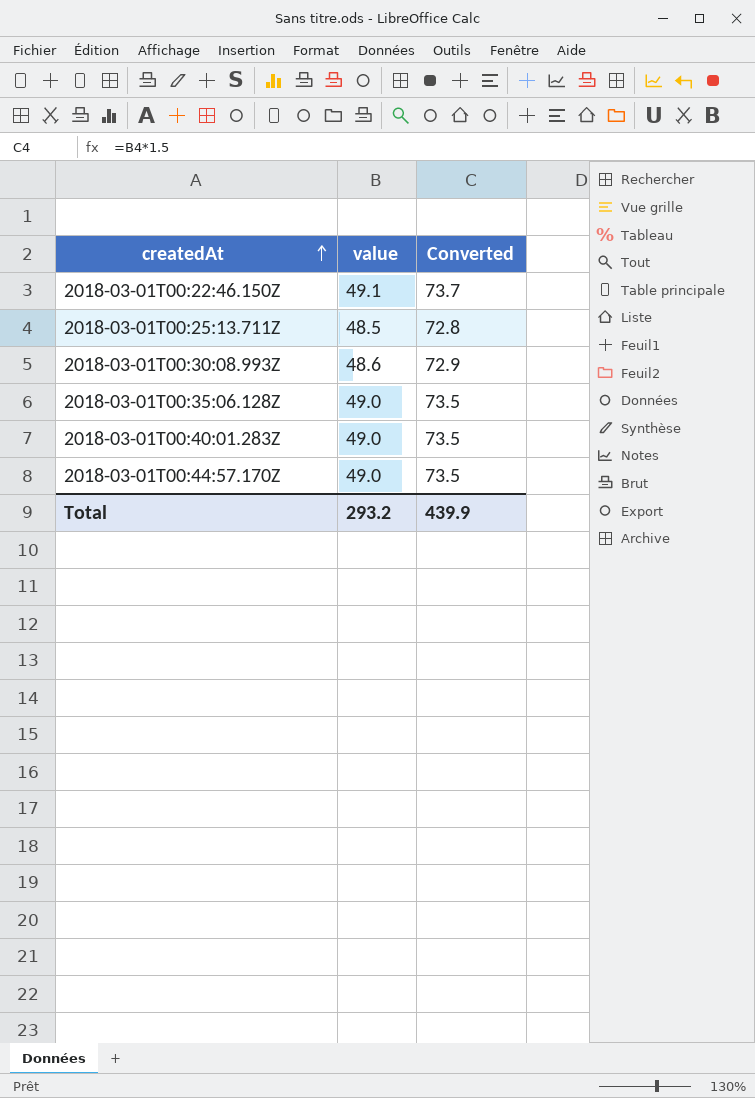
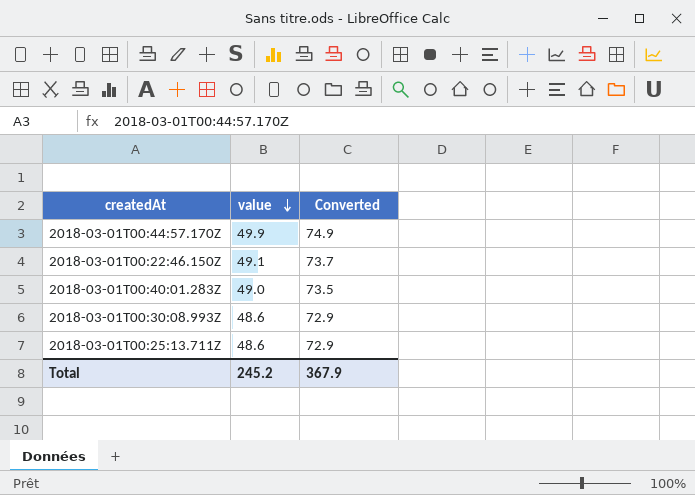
row order: createdAt ascending -> value descending
row 2018-03-01T00:35:06.128Z: 49.0 | 73.5 -> none
2018-03-01T00:44:57.170Z | value: 49.0 -> 49.9
2018-03-01T00:44:57.170Z | Converted: 73.5 -> 74.9
2018-03-01T00:25:13.711Z | value: 48.5 -> 48.6
2018-03-01T00:25:13.711Z | Converted: 72.8 -> 72.9
Total | value: 293.2 -> 245.2
Total | Converted: 439.9 -> 367.9

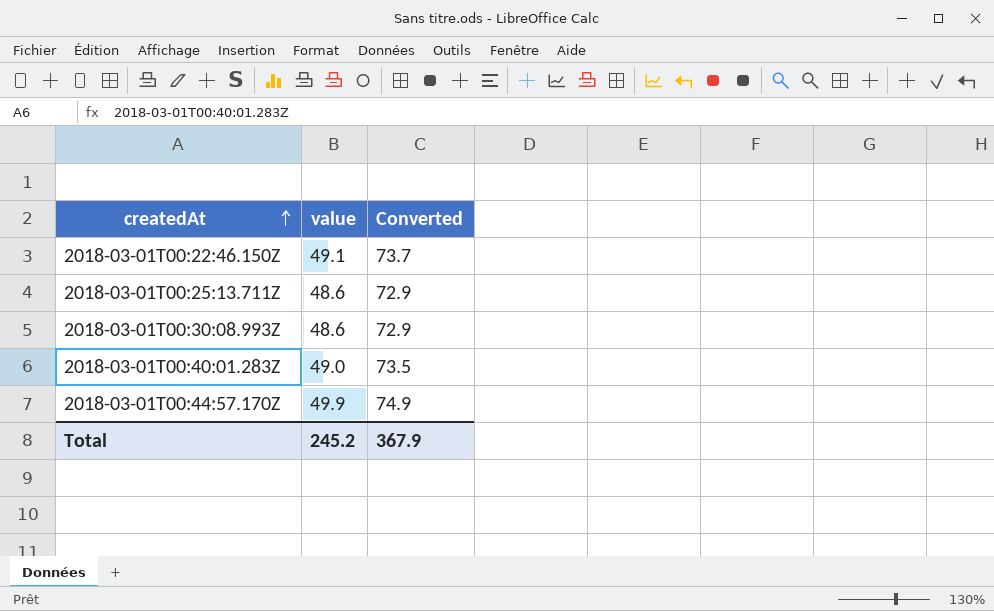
row order: value descending -> createdAt ascending

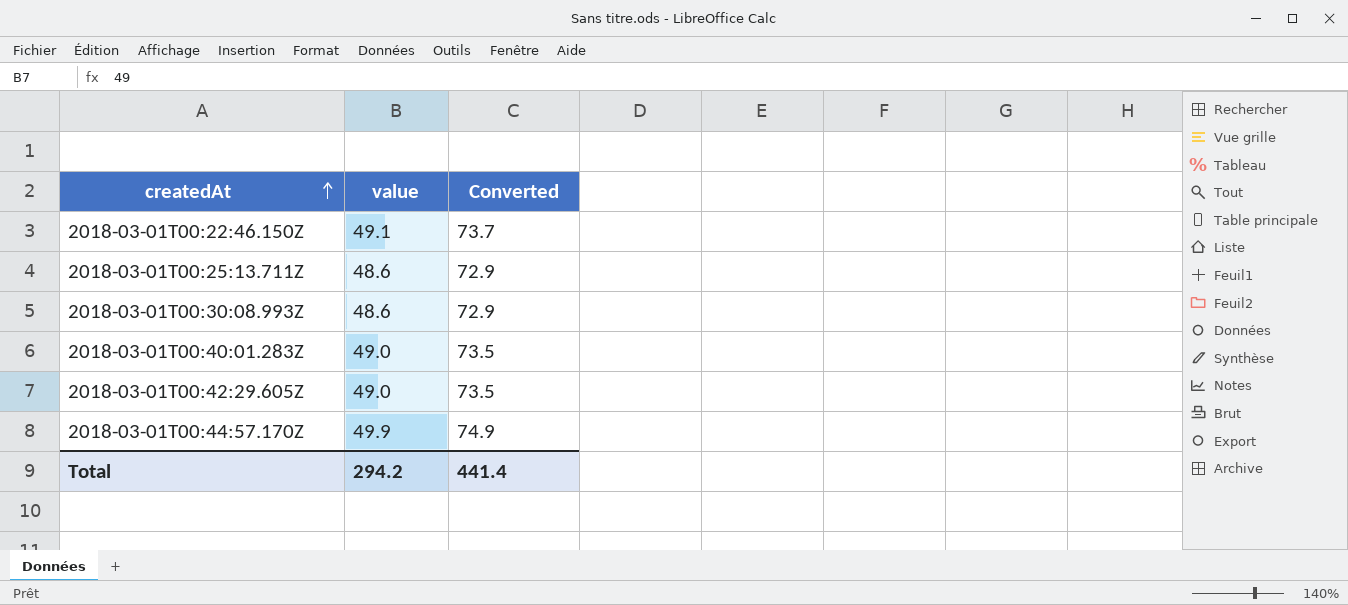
row 2018-03-01T00:42:29.605Z: none -> 49.0 | 73.5
Total | value: 245.2 -> 294.2
Total | Converted: 367.9 -> 441.4

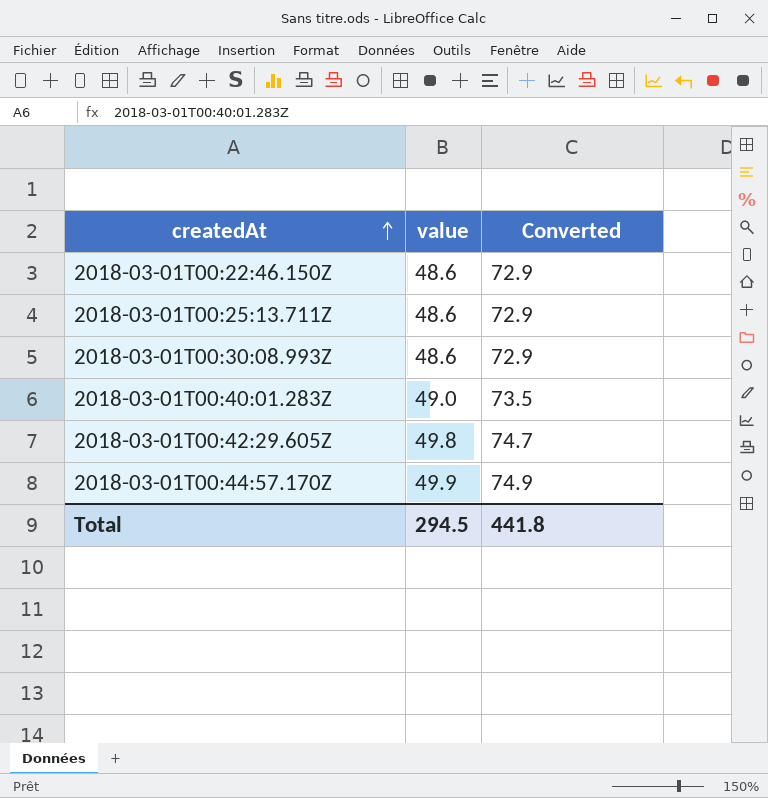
2018-03-01T00:22:46.150Z | value: 49.1 -> 48.6
2018-03-01T00:22:46.150Z | Converted: 73.7 -> 72.9
2018-03-01T00:42:29.605Z | value: 49.0 -> 49.8
2018-03-01T00:42:29.605Z | Converted: 73.5 -> 74.7
Total | value: 294.2 -> 294.5
Total | Converted: 441.4 -> 441.8

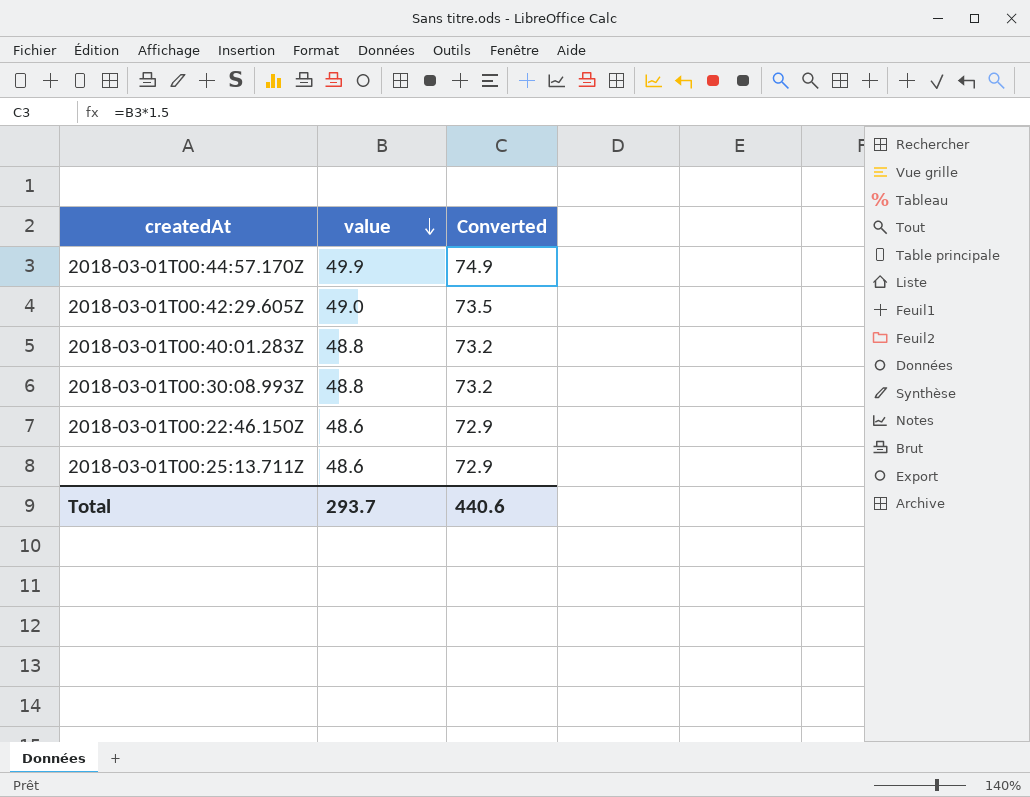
row order: createdAt ascending -> value descending
2018-03-01T00:42:29.605Z | value: 49.8 -> 49.0
2018-03-01T00:42:29.605Z | Converted: 74.7 -> 73.5
2018-03-01T00:40:01.283Z | value: 49.0 -> 48.8
2018-03-01T00:40:01.283Z | Converted: 73.5 -> 73.2
2018-03-01T00:30:08.993Z | value: 48.6 -> 48.8
2018-03-01T00:30:08.993Z | Converted: 72.9 -> 73.2
Total | value: 294.5 -> 293.7
Total | Converted: 441.8 -> 440.6

